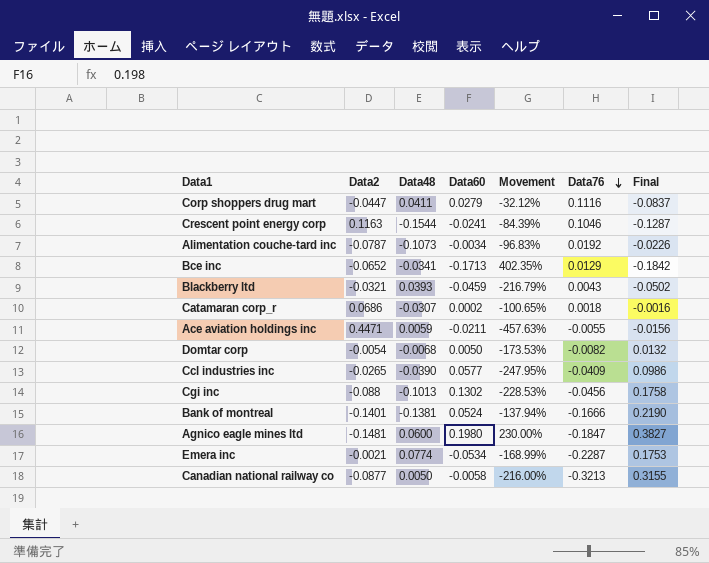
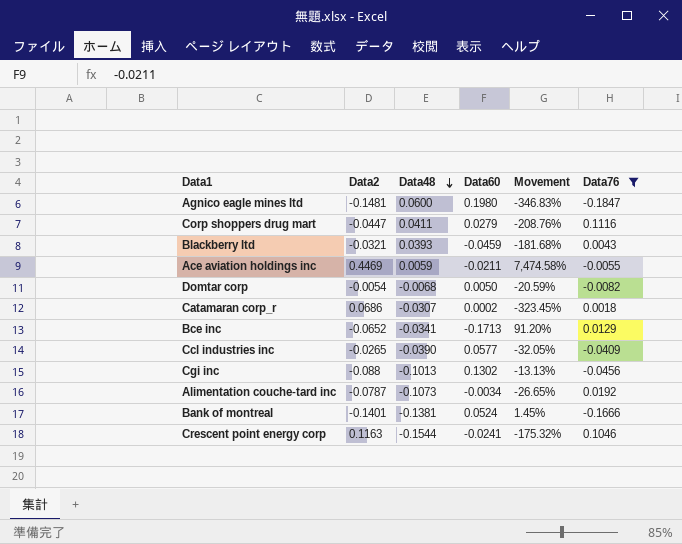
filter: none -> Data76 >= -0.1847
row order: Data76 descending -> Data48 descending
column Final | formula: [Data60] - [Data76] -> none
column Movement | formula: ([Data60] - [Data48]) / [Data48] -> ([Data2] - [Data48]) / [Data48]
Ace aviation holdings inc | Data2: 0.4471 -> 0.4469

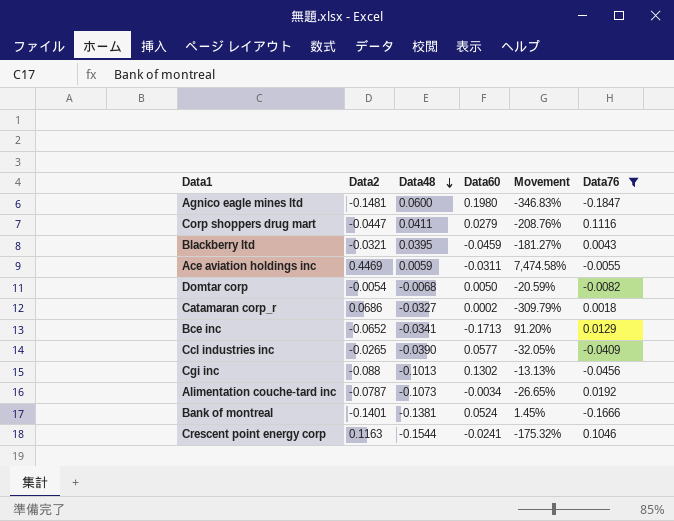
Blackberry ltd | Data48: 0.0393 -> 0.0395
Blackberry ltd | Movement: -181.68% -> -181.27%
Ace aviation holdings inc | Data60: -0.0211 -> -0.0311
Catamaran corp_r | Data48: -0.0307 -> -0.0327
Catamaran corp_r | Movement: -323.45% -> -309.79%

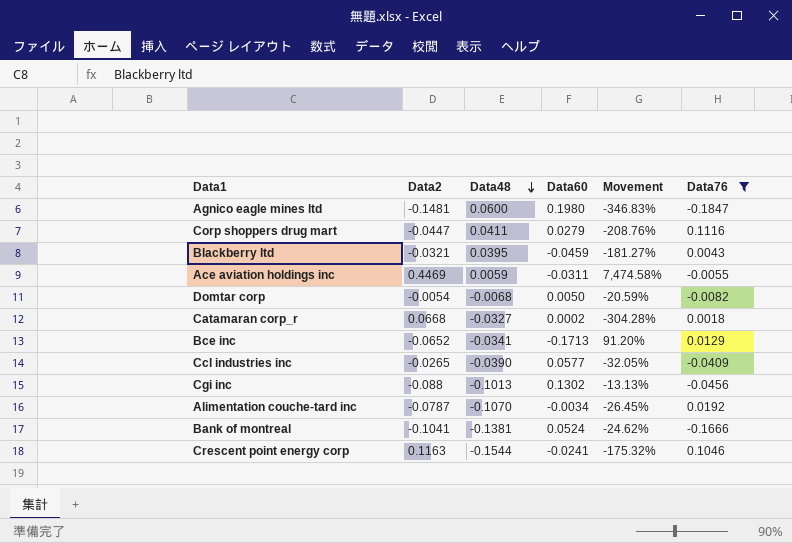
Catamaran corp_r | Data2: 0.0686 -> 0.0668
Catamaran corp_r | Movement: -309.79% -> -304.28%
Alimentation couche-tard inc | Data48: -0.1073 -> -0.1070
Alimentation couche-tard inc | Movement: -26.65% -> -26.45%
Bank of montreal | Data2: -0.1401 -> -0.1041
Bank of montreal | Movement: 1.45% -> -24.62%

